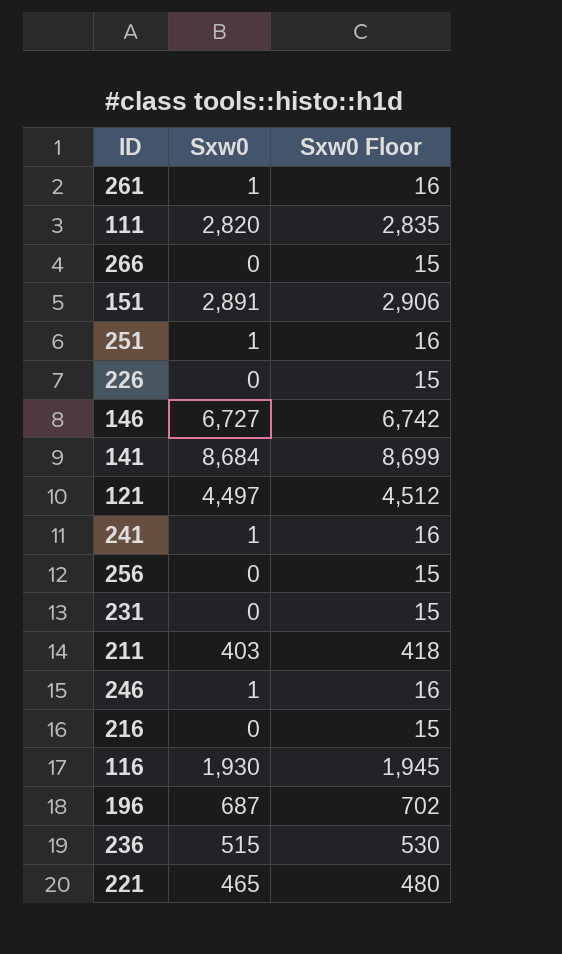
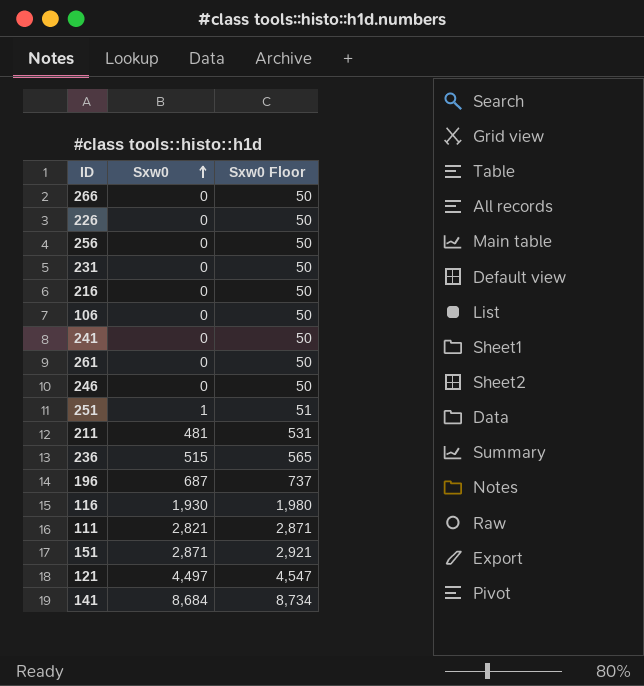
row order: none -> Sxw0 ascending
column Sxw0 Floor | formula: [Sxw0] + 15 -> [Sxw0] + 50
row 146: 6,727 | 6,742 -> none
row 221: 465 | 480 -> none
row 106: none -> 0 | 50
241 | Sxw0: 1 -> 0
261 | Sxw0: 1 -> 0
246 | Sxw0: 1 -> 0
211 | Sxw0: 403 -> 481
111 | Sxw0: 2,820 -> 2,821
151 | Sxw0: 2,891 -> 2,871

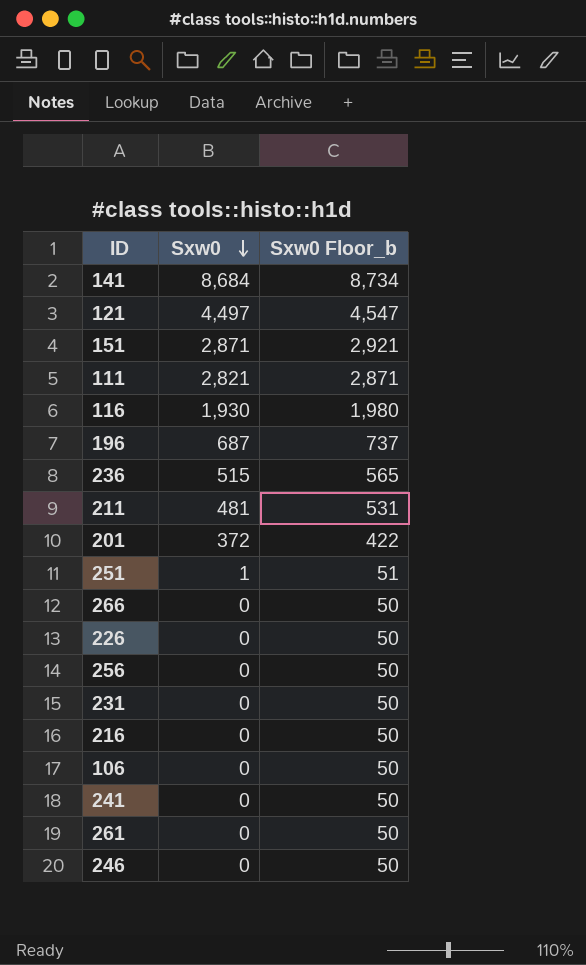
row order: Sxw0 ascending -> Sxw0 descending
column name: Sxw0 Floor -> Sxw0 Floor_b
row 201: none -> 372 | 422

